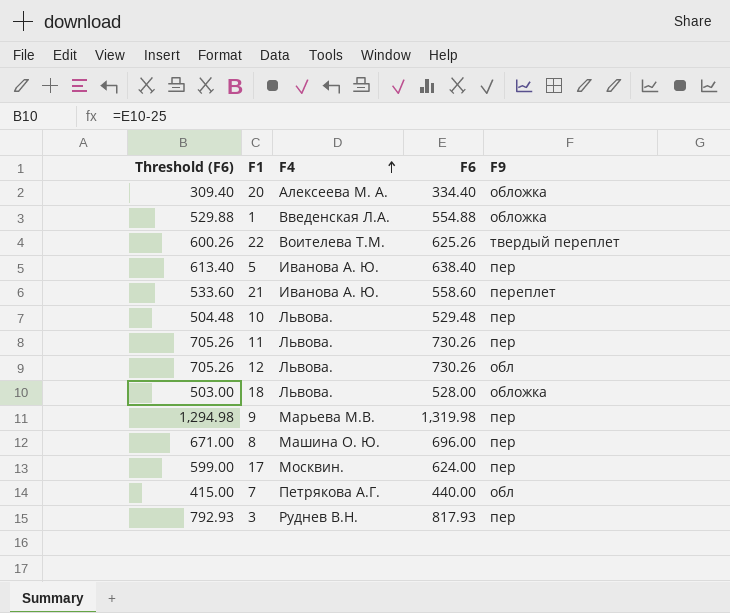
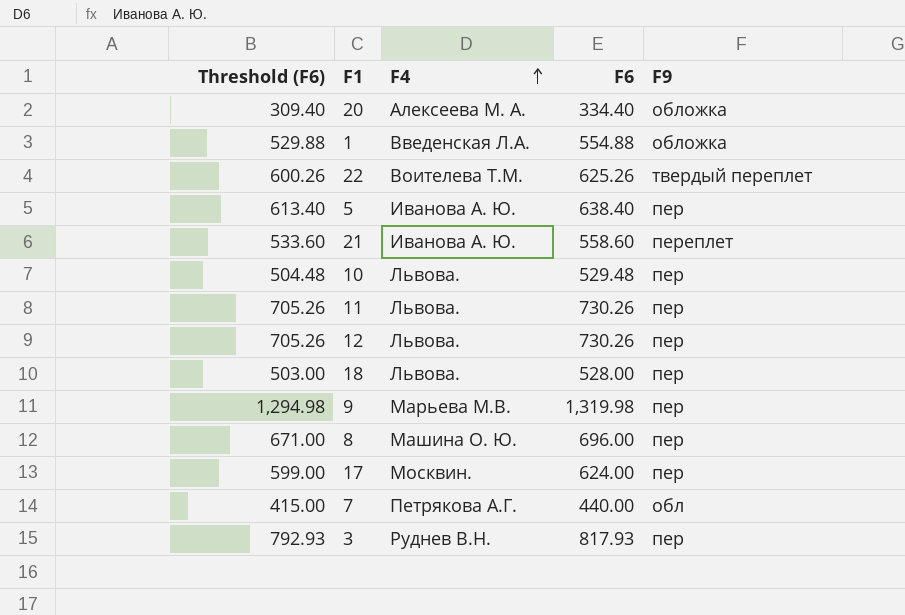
12 | F9: обл -> пер
18 | F9: обложка -> пер

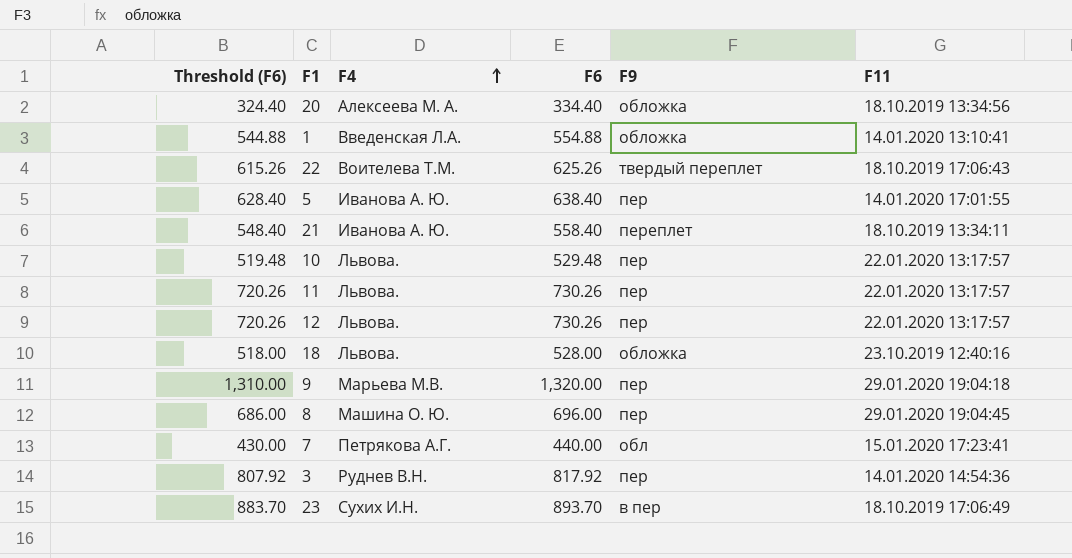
column Threshold (F6) | formula: [F6] - 25 -> [F6] - 10
column F11 | position: none -> 6
row 17: 599.00 | Москвин. | 624.00 | пер -> none
21 | F6: 558.60 -> 558.40
18 | F9: пер -> обложка
9 | F6: 1,319.98 -> 1,320.00
3 | F6: 817.93 -> 817.92
row 23: none -> 883.70 | Сухих И.Н. | 893.70 | в пер | 18.10.2019 17:06:49

